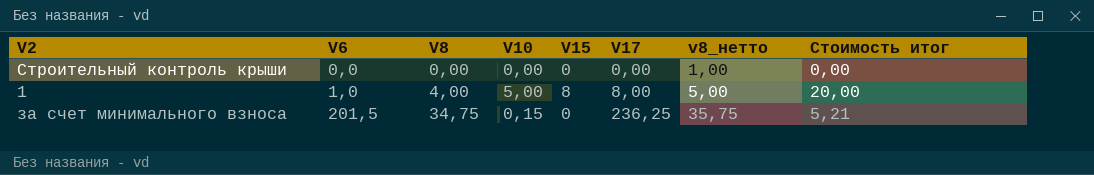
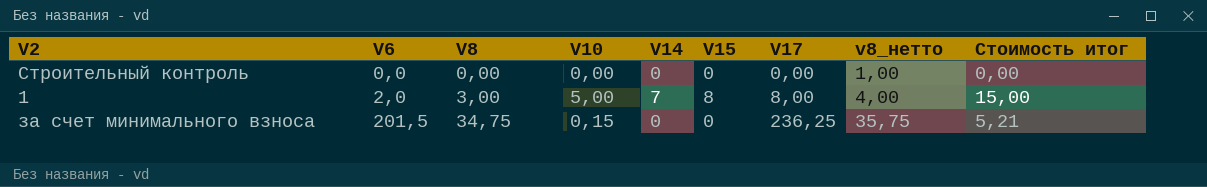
column V14 | position: none -> 5
row Строительный контроль крыши: 0,0 | 0,00 | 0,00 | 0 | 0,00 | 1,00 | 0,00 -> none
row Строительный контроль: none -> 0,0 | 0,00 | 0,00 | 0 | 0 | 0,00 | 1,00 | 0,00
1 | V6: 1,0 -> 2,0
1 | V8: 4,00 -> 3,00
1 | v8_нетто: 5,00 -> 4,00
1 | Стоимость итог: 20,00 -> 15,00

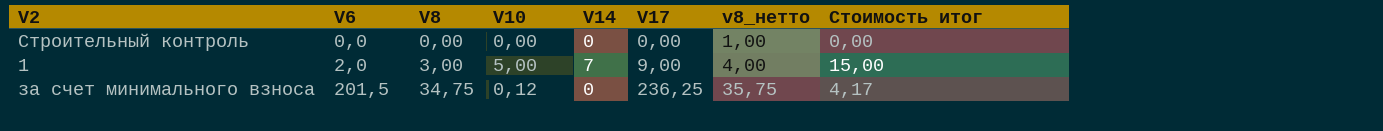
column V15 | position: 6 -> none
1 | V17: 8,00 -> 9,00
за счет минимального взноса | V10: 0,15 -> 0,12
за счет минимального взноса | Стоимость итог: 5,21 -> 4,17

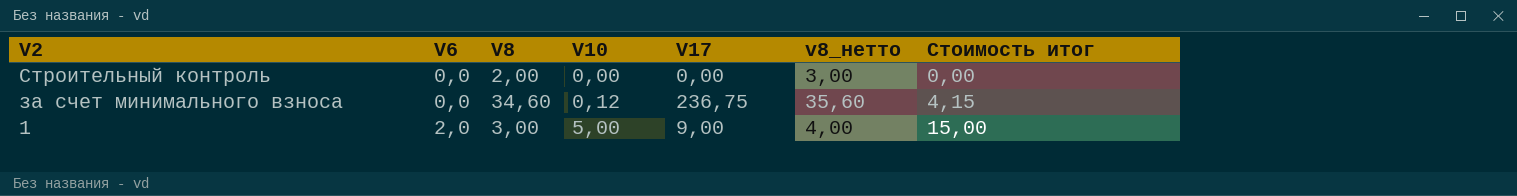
row order: V6 ascending -> V2 descending
column V14 | position: 5 -> none
Строительный контроль | V8: 0,00 -> 2,00
Строительный контроль | v8_нетто: 1,00 -> 3,00
за счет минимального взноса | V6: 201,5 -> 0,0
за счет минимального взноса | V8: 34,75 -> 34,60
за счет минимального взноса | V17: 236,25 -> 236,75
за счет минимального взноса | v8_нетто: 35,75 -> 35,60
за счет минимального взноса | Стоимость итог: 4,17 -> 4,15

